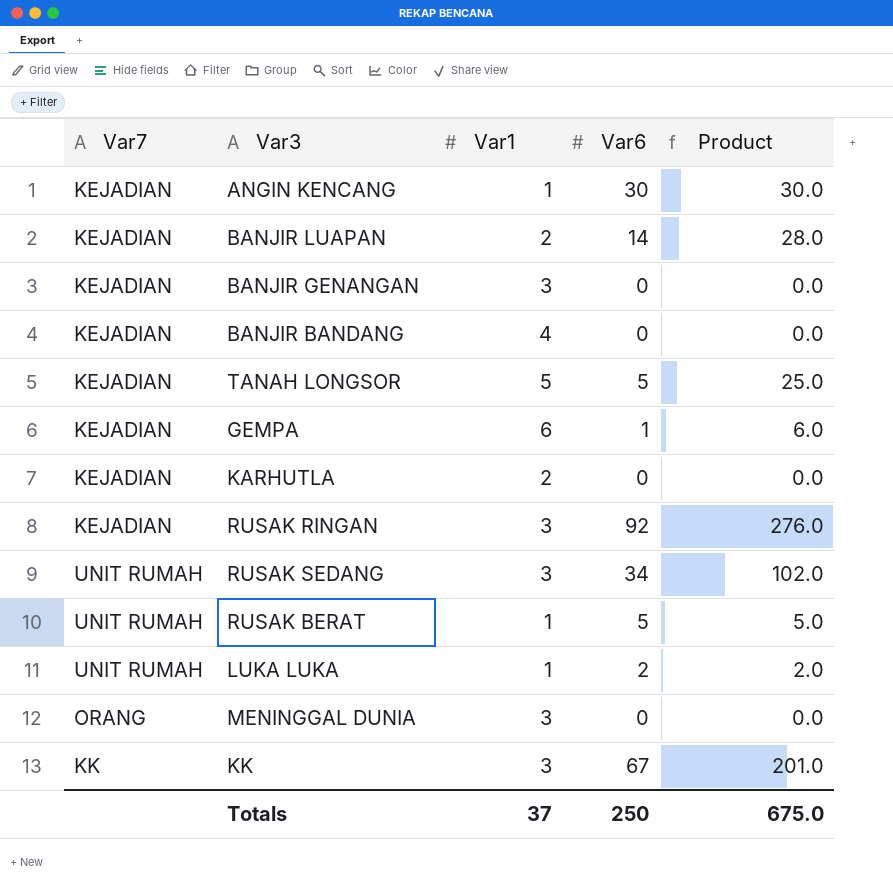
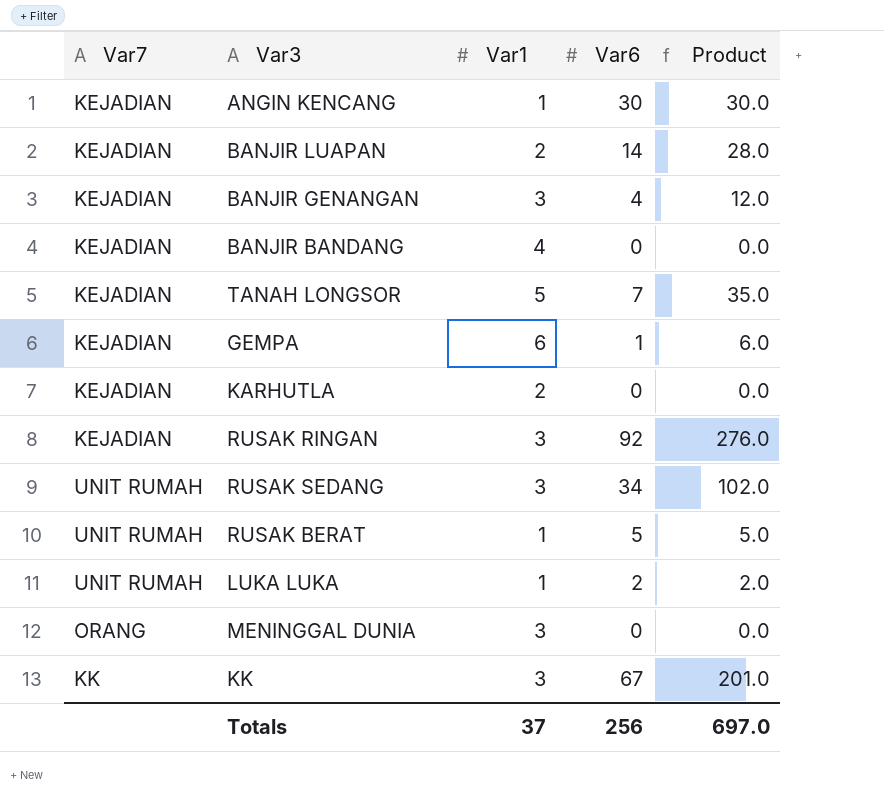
BANJIR GENANGAN | Var6: 0 -> 4
BANJIR GENANGAN | Product: 0.0 -> 12.0
TANAH LONGSOR | Var6: 5 -> 7
TANAH LONGSOR | Product: 25.0 -> 35.0
Totals | Var6: 250 -> 256
Totals | Product: 675.0 -> 697.0

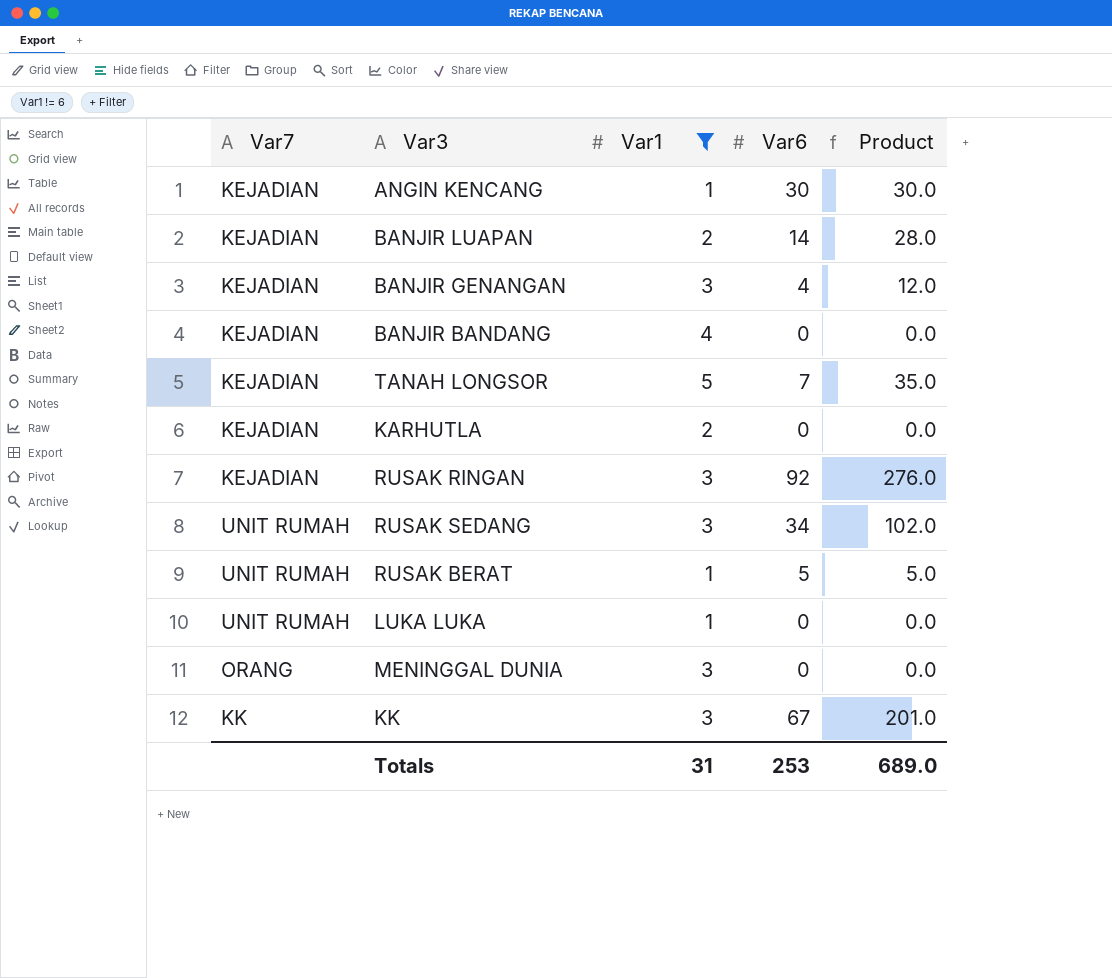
filter: none -> Var1 != 6
LUKA LUKA | Var6: 2 -> 0
LUKA LUKA | Product: 2.0 -> 0.0
Totals | Var1: 37 -> 31
Totals | Var6: 256 -> 253
Totals | Product: 697.0 -> 689.0

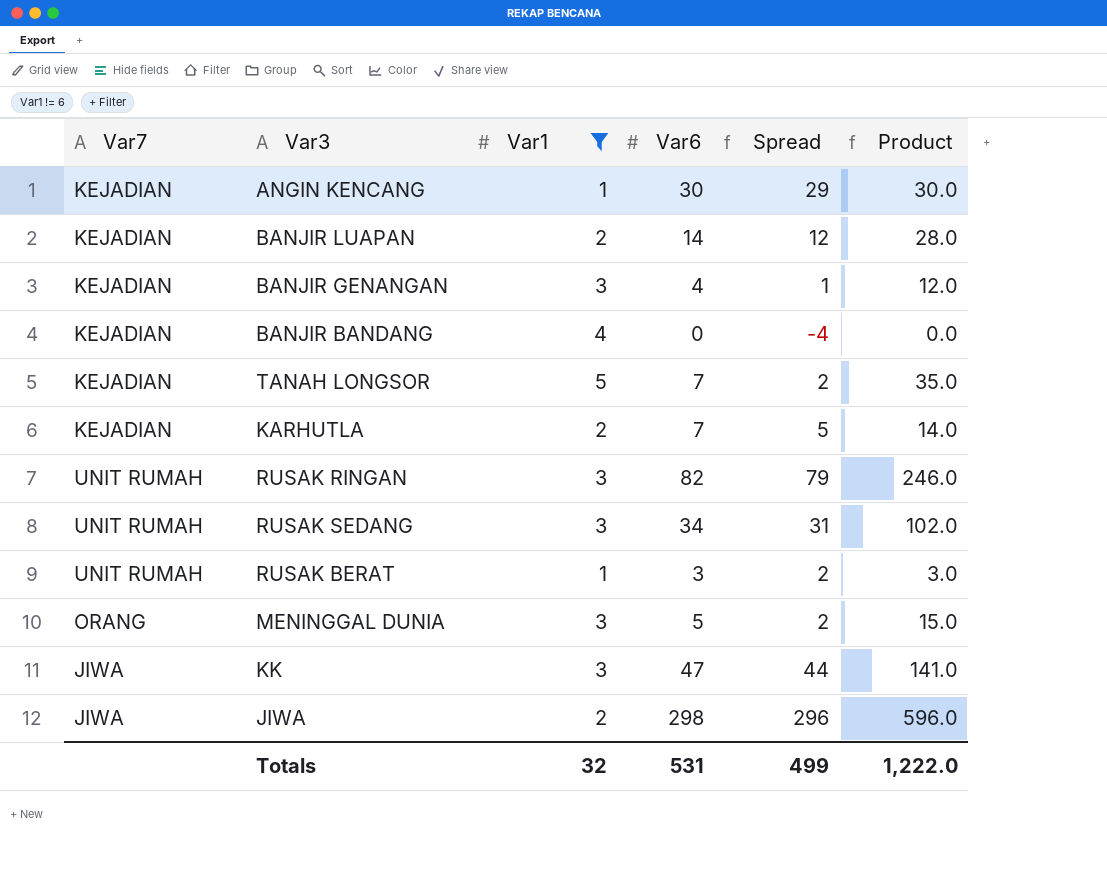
column Spread | formula: none -> [Var6] - [Var1]
row LUKA LUKA: UNIT RUMAH | 1 | 0 | 0.0 -> none
KARHUTLA | Var6: 0 -> 7
KARHUTLA | Product: 0.0 -> 14.0
RUSAK RINGAN | Var7: KEJADIAN -> UNIT RUMAH
RUSAK RINGAN | Var6: 92 -> 82
RUSAK RINGAN | Product: 276.0 -> 246.0
RUSAK BERAT | Var6: 5 -> 3
RUSAK BERAT | Product: 5.0 -> 3.0
MENINGGAL DUNIA | Var6: 0 -> 5
MENINGGAL DUNIA | Product: 0.0 -> 15.0
KK | Var7: KK -> JIWA
KK | Var6: 67 -> 47
KK | Product: 201.0 -> 141.0
row JIWA: none -> JIWA | 2 | 298 | 296 | 596.0
Totals | Var1: 31 -> 32
Totals | Var6: 253 -> 531
Totals | Product: 689.0 -> 1,222.0

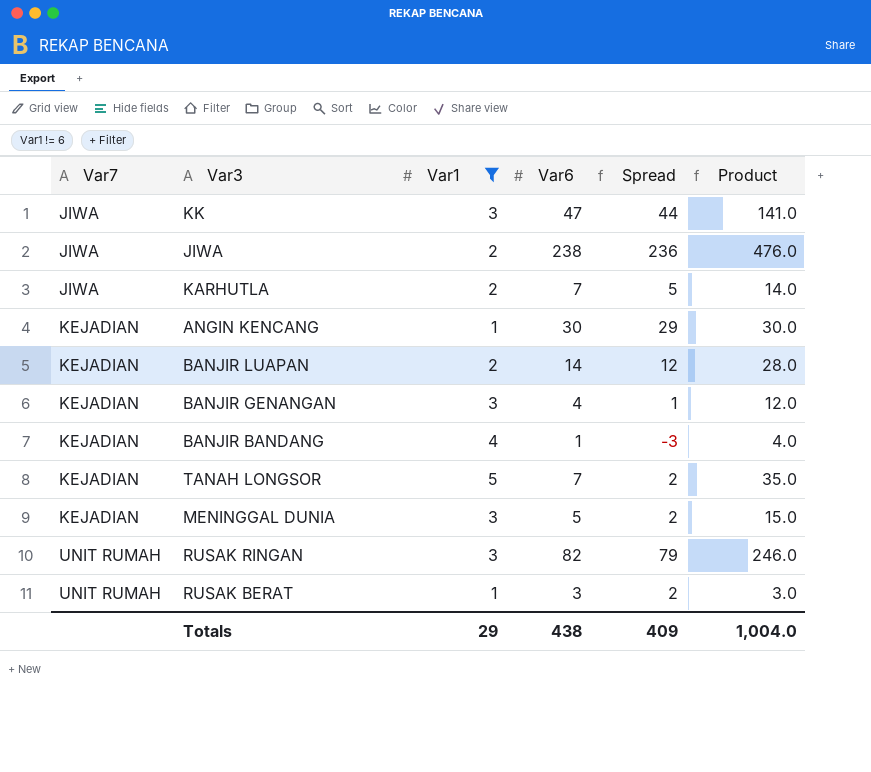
row order: none -> Var7 ascending
row RUSAK SEDANG: UNIT RUMAH | 3 | 34 | 31 | 102.0 -> none
JIWA | Var6: 298 -> 238
JIWA | Spread: 296 -> 236
JIWA | Product: 596.0 -> 476.0
KARHUTLA | Var7: KEJADIAN -> JIWA
BANJIR BANDANG | Var6: 0 -> 1
BANJIR BANDANG | Spread: -4 -> -3
BANJIR BANDANG | Product: 0.0 -> 4.0
MENINGGAL DUNIA | Var7: ORANG -> KEJADIAN
Totals | Var1: 32 -> 29
Totals | Var6: 531 -> 438
Totals | Spread: 499 -> 409
Totals | Product: 1,222.0 -> 1,004.0

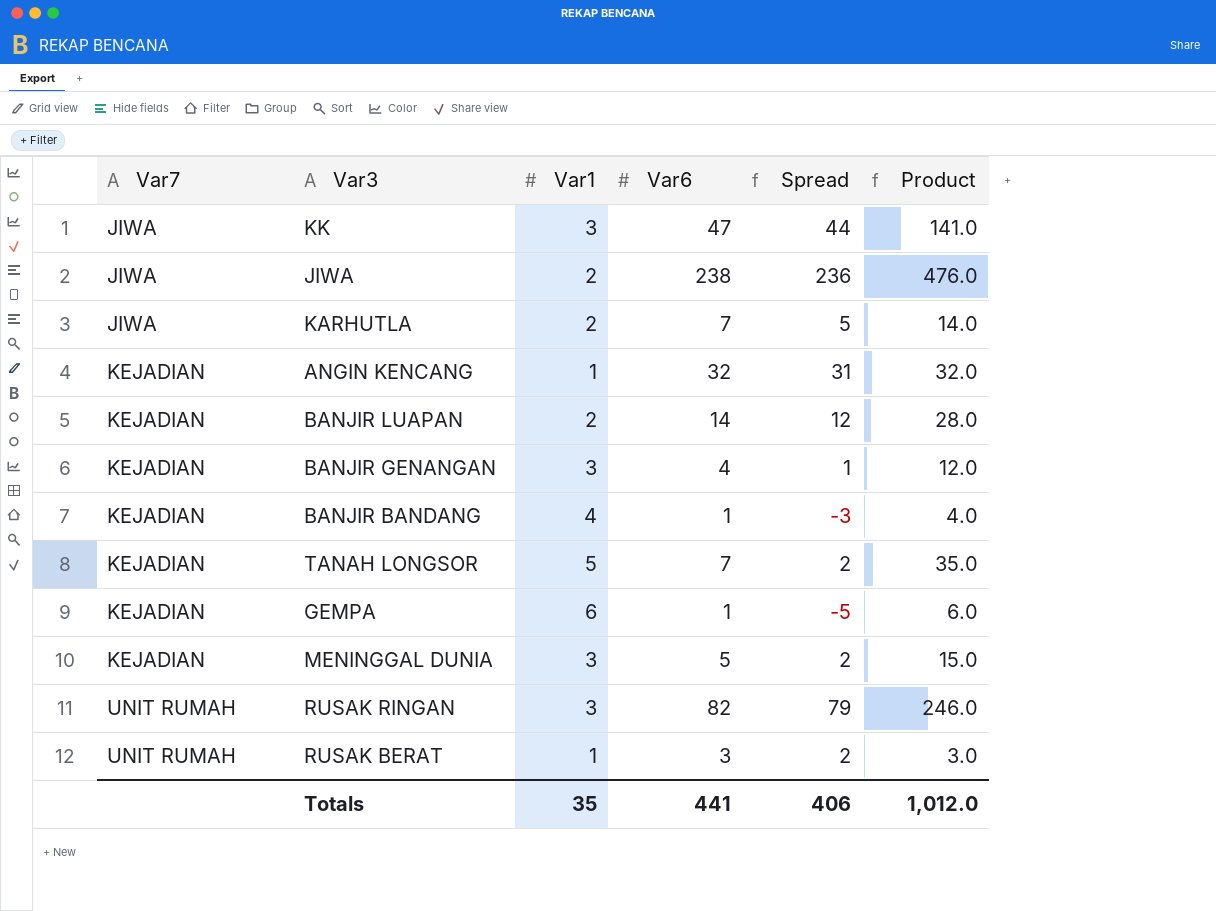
filter: Var1 != 6 -> none
ANGIN KENCANG | Var6: 30 -> 32
ANGIN KENCANG | Spread: 29 -> 31
ANGIN KENCANG | Product: 30.0 -> 32.0
Totals | Var1: 29 -> 35
Totals | Var6: 438 -> 441
Totals | Spread: 409 -> 406
Totals | Product: 1,004.0 -> 1,012.0

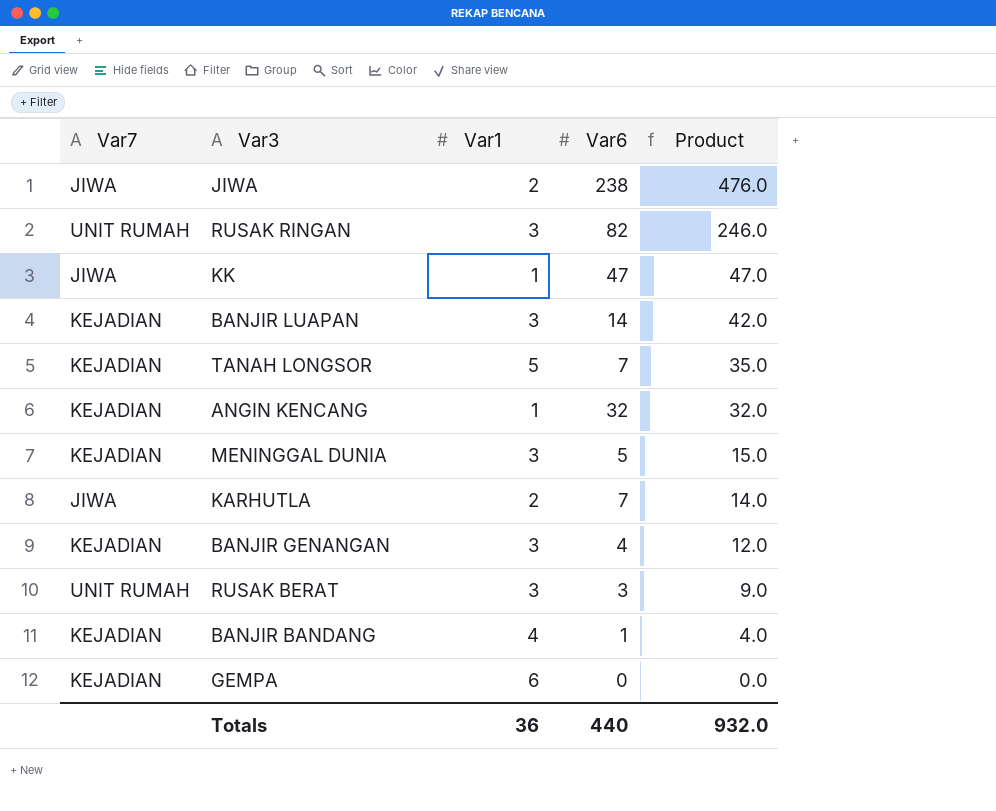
row order: Var7 ascending -> Product descending
column Spread | formula: [Var6] - [Var1] -> none
KK | Var1: 3 -> 1
KK | Product: 141.0 -> 47.0
BANJIR LUAPAN | Var1: 2 -> 3
BANJIR LUAPAN | Product: 28.0 -> 42.0
RUSAK BERAT | Var1: 1 -> 3
RUSAK BERAT | Product: 3.0 -> 9.0
GEMPA | Var6: 1 -> 0
GEMPA | Product: 6.0 -> 0.0
Totals | Var1: 35 -> 36
Totals | Var6: 441 -> 440
Totals | Product: 1,012.0 -> 932.0

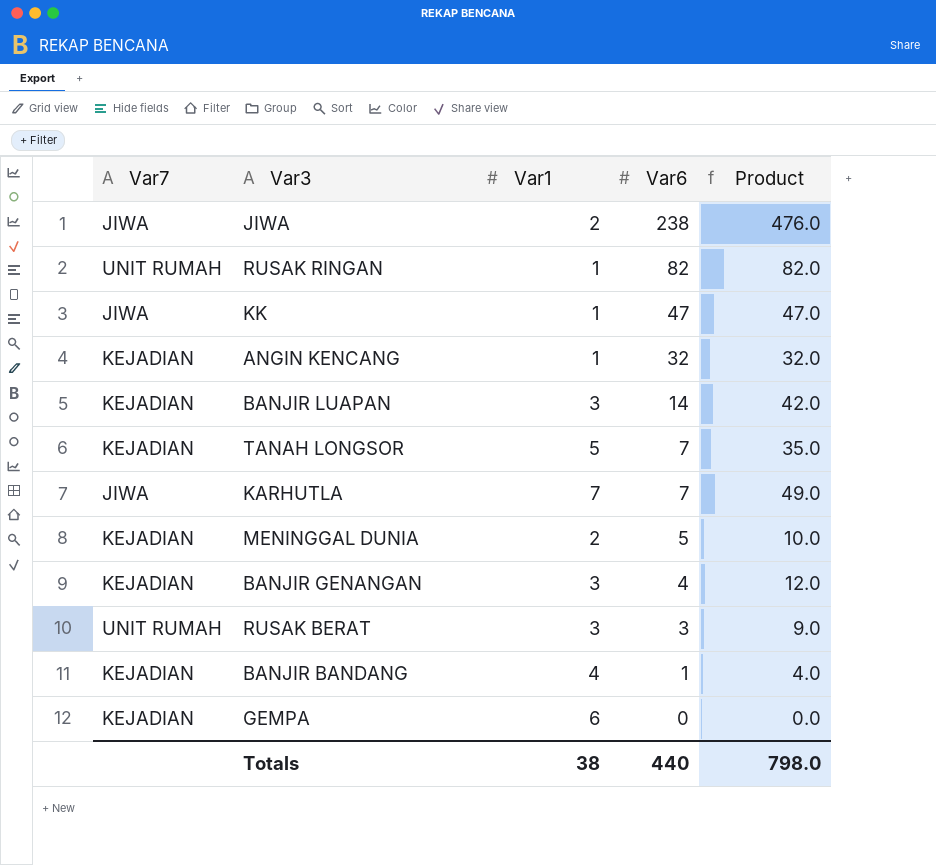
row order: Product descending -> Var6 descending
RUSAK RINGAN | Var1: 3 -> 1
RUSAK RINGAN | Product: 246.0 -> 82.0
KARHUTLA | Var1: 2 -> 7
KARHUTLA | Product: 14.0 -> 49.0
MENINGGAL DUNIA | Var1: 3 -> 2
MENINGGAL DUNIA | Product: 15.0 -> 10.0
Totals | Var1: 36 -> 38
Totals | Product: 932.0 -> 798.0

